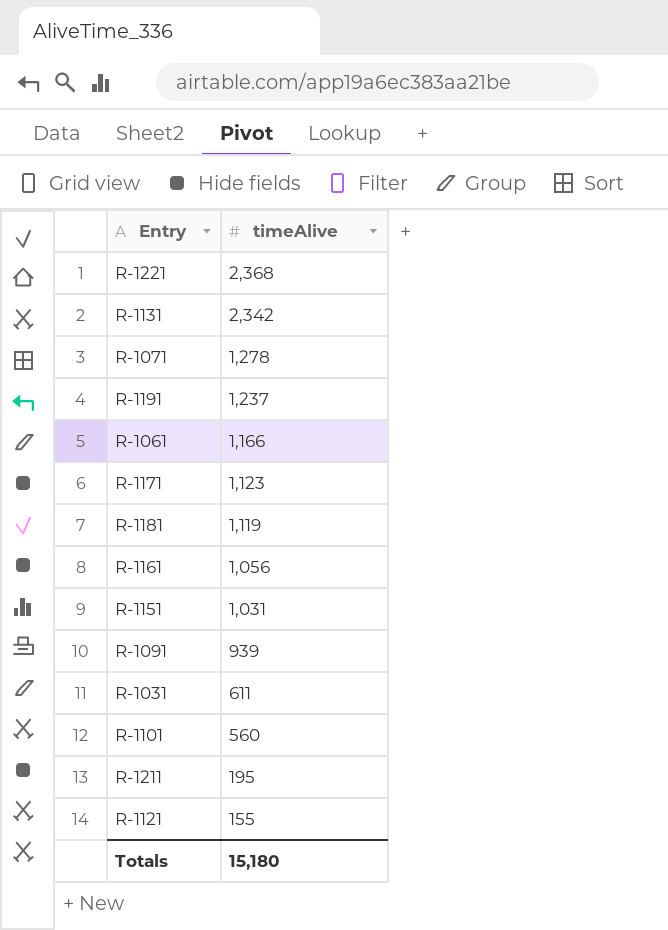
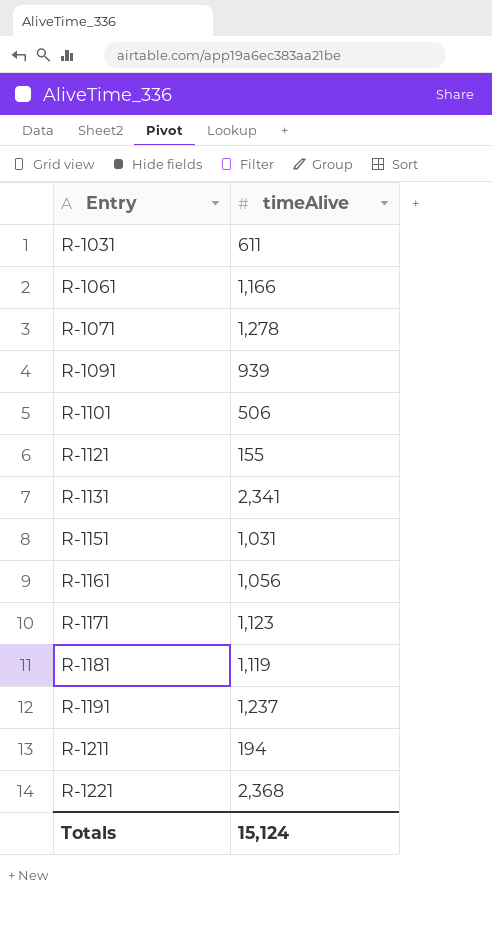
row order: timeAlive descending -> Entry ascending
R-1101 | timeAlive: 560 -> 506
R-1131 | timeAlive: 2,342 -> 2,341
R-1211 | timeAlive: 195 -> 194
Totals | timeAlive: 15,180 -> 15,124

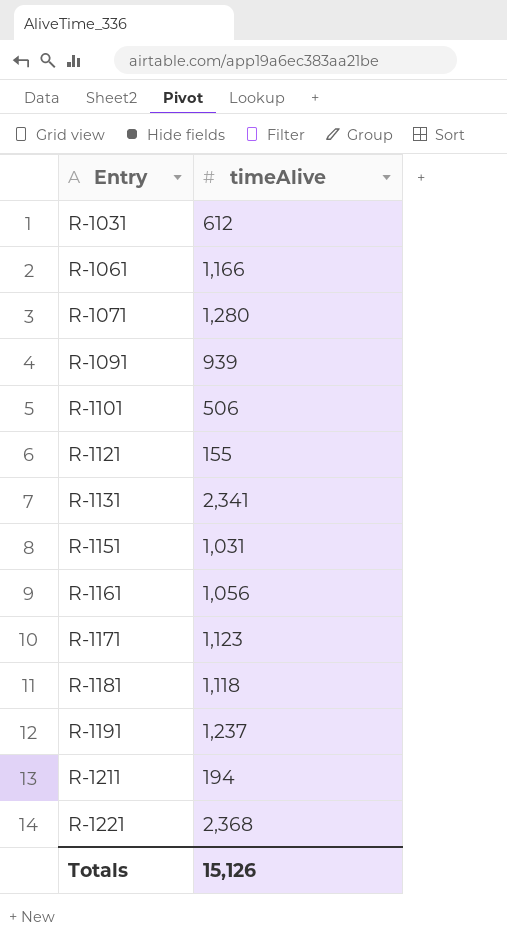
R-1031 | timeAlive: 611 -> 612
R-1071 | timeAlive: 1,278 -> 1,280
R-1181 | timeAlive: 1,119 -> 1,118
Totals | timeAlive: 15,124 -> 15,126

